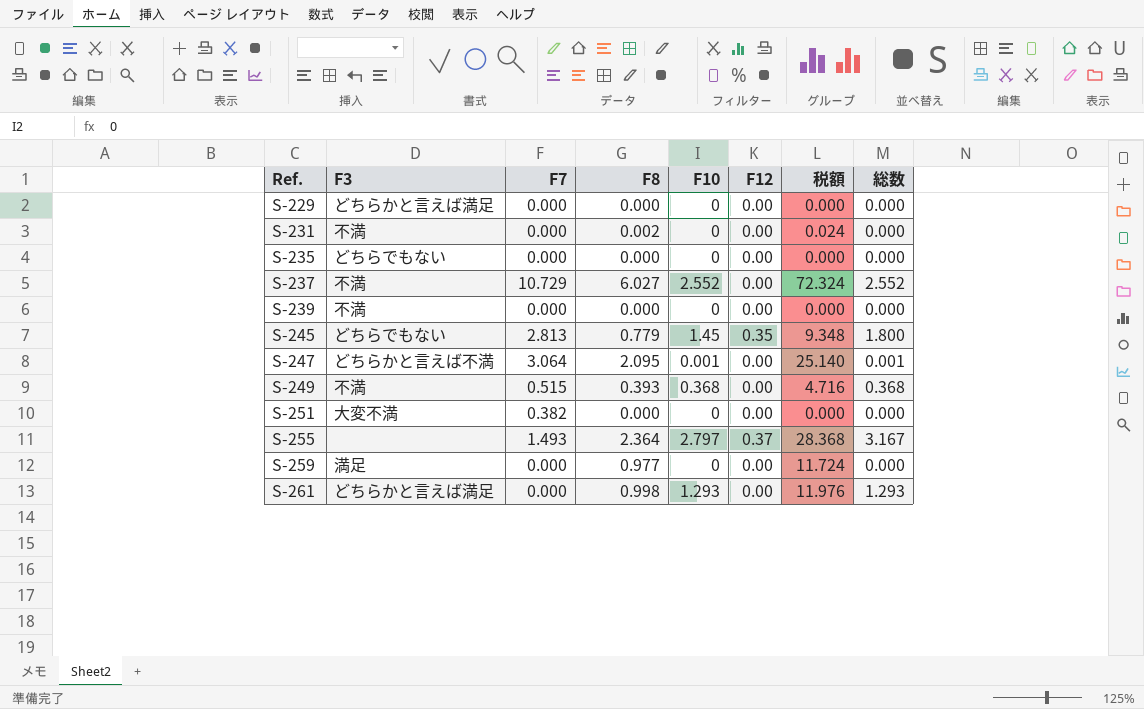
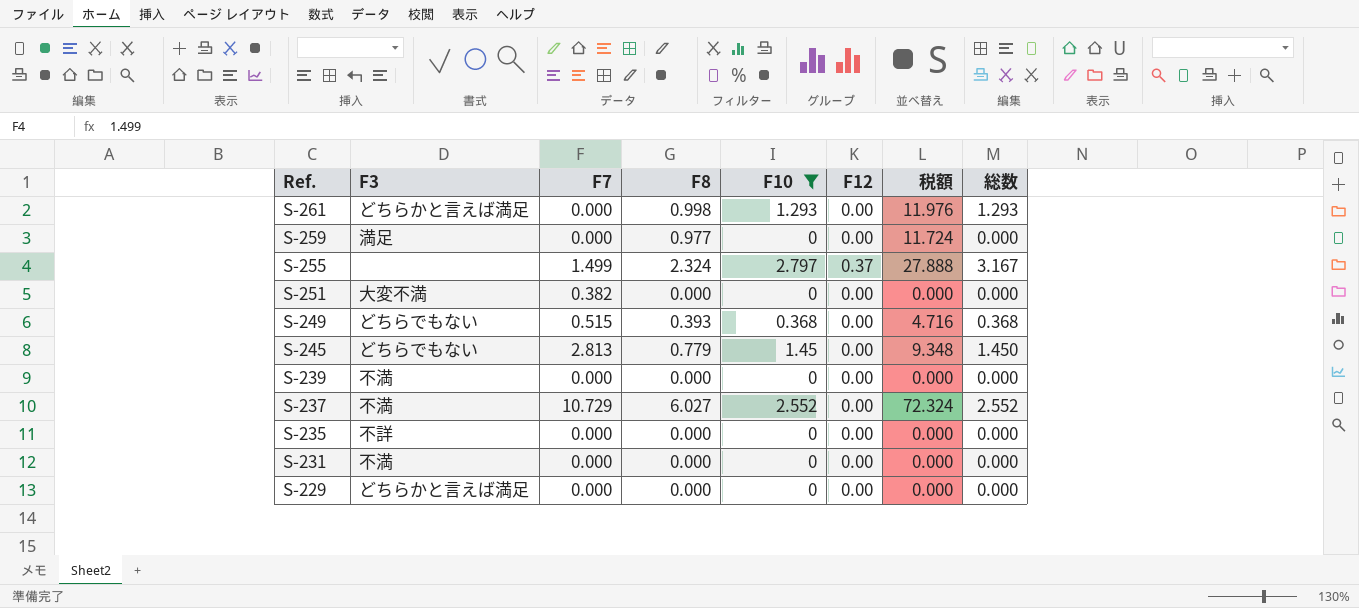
filter: none -> F10 != 0.001
row order: Ref. ascending -> Ref. descending
S-255 | F7: 1.493 -> 1.499
S-255 | F8: 2.364 -> 2.324
S-255 | 税額: 28.368 -> 27.888
S-249 | F3: 不満 -> どちらでもない
S-245 | F12: 0.35 -> 0.00
S-245 | 総数: 1.800 -> 1.450
S-235 | F3: どちらでもない -> 不詳
S-231 | F8: 0.002 -> 0.000
S-231 | 税額: 0.024 -> 0.000

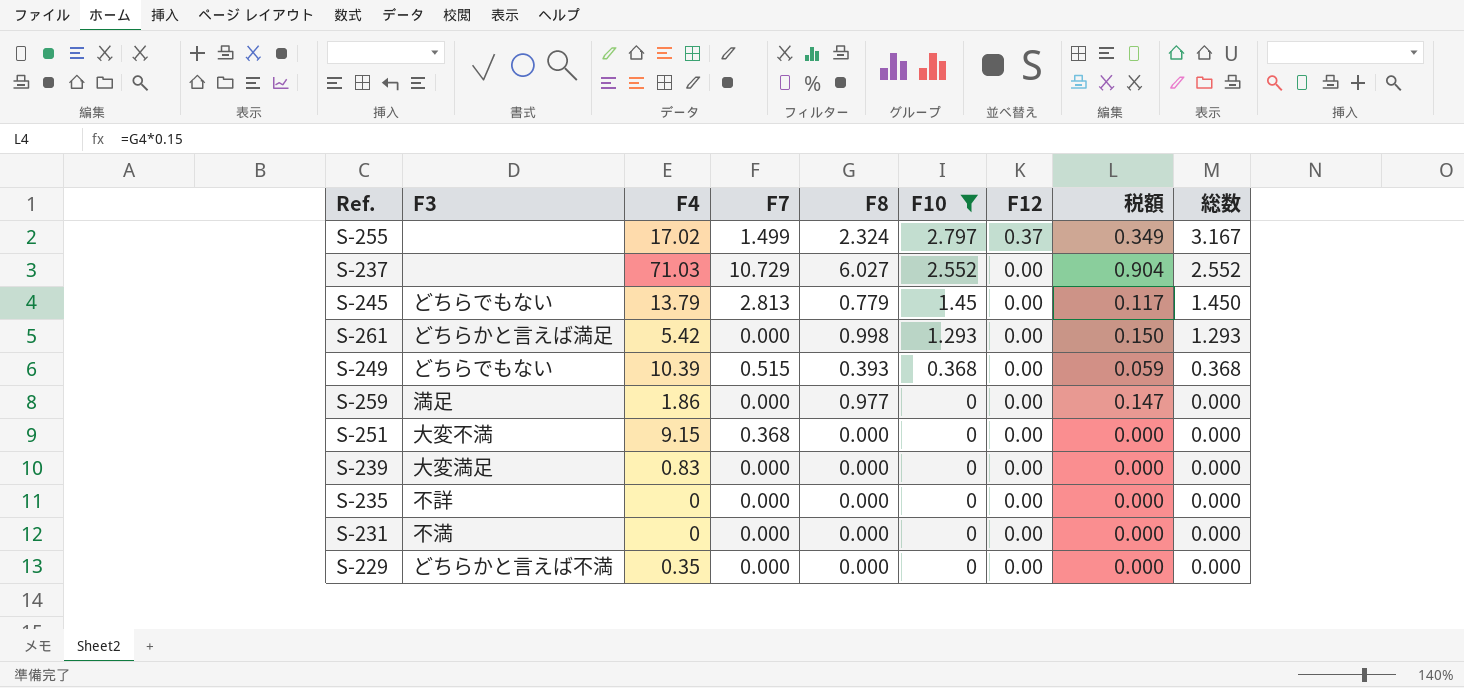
row order: Ref. descending -> F10 descending
column F4 | position: none -> 3
column 税額 | formula: [F8] * 12 -> [F8] * 0.15
S-237 | F3: 不満 -> none
S-251 | F7: 0.382 -> 0.368
S-239 | F3: 不満 -> 大変満足
S-229 | F3: どちらかと言えば満足 -> どちらかと言えば不満

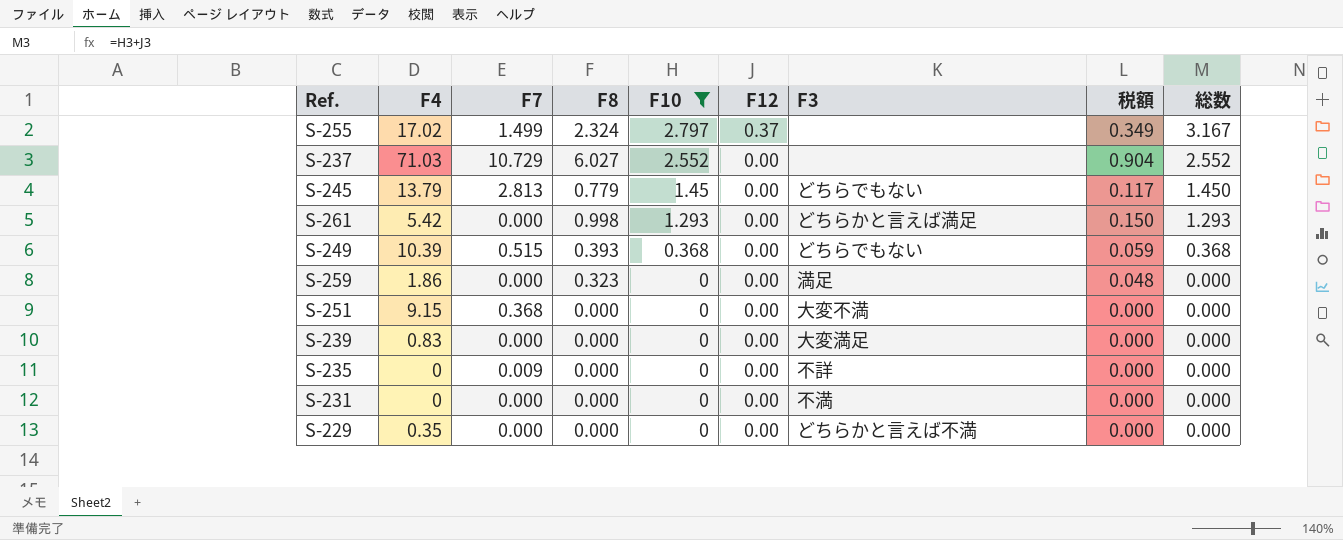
column F3 | position: 2 -> 7
S-259 | F8: 0.977 -> 0.323
S-259 | 税額: 0.147 -> 0.048
S-235 | F7: 0.000 -> 0.009

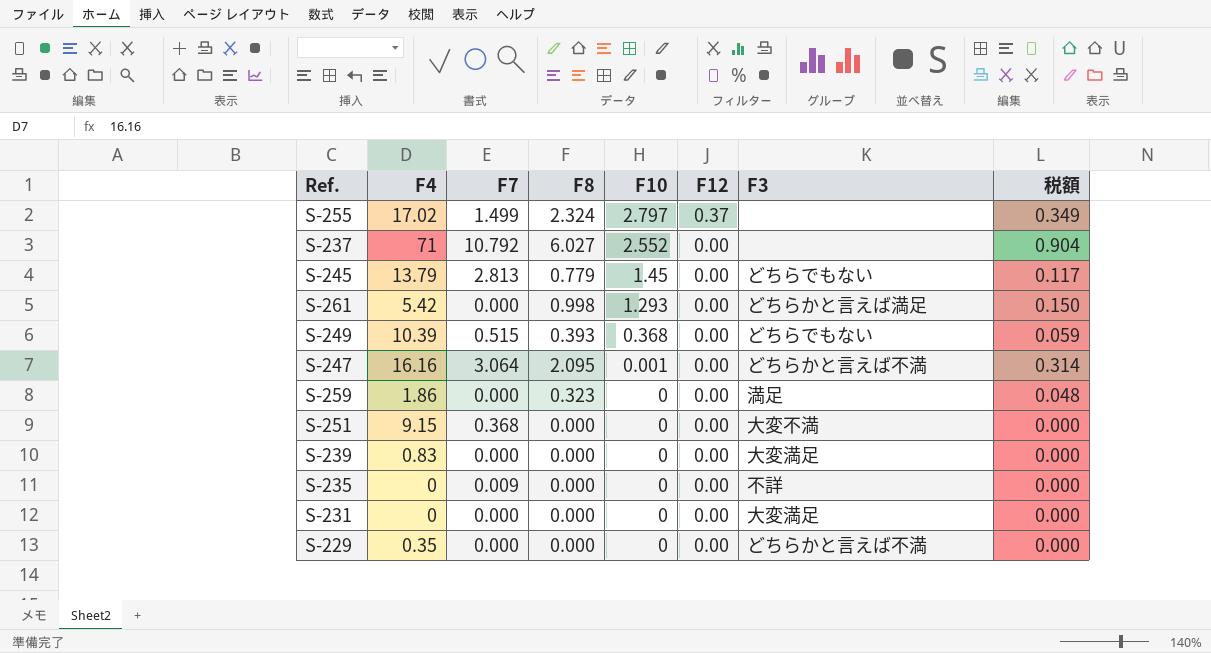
filter: F10 != 0.001 -> none
column 総数 | formula: [F10] + [F12] -> none
S-237 | F4: 71.03 -> 71
S-237 | F7: 10.729 -> 10.792
S-231 | F3: 不満 -> 大変満足

